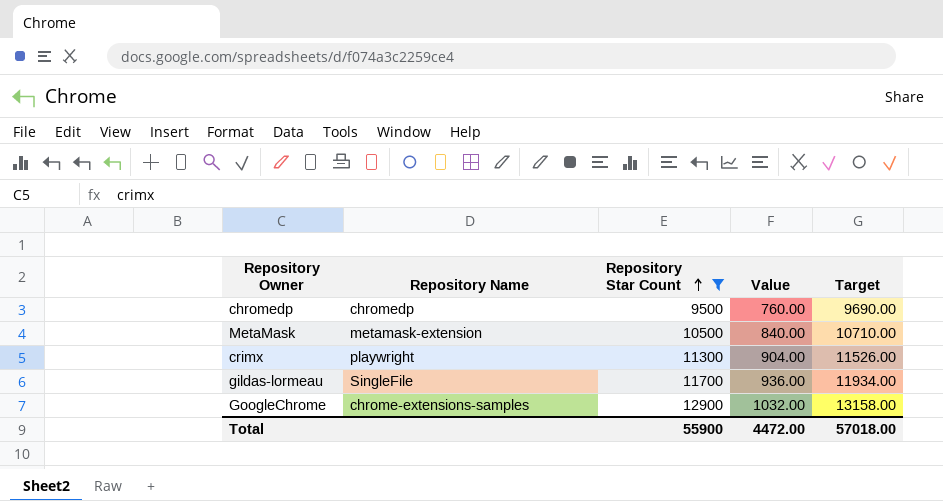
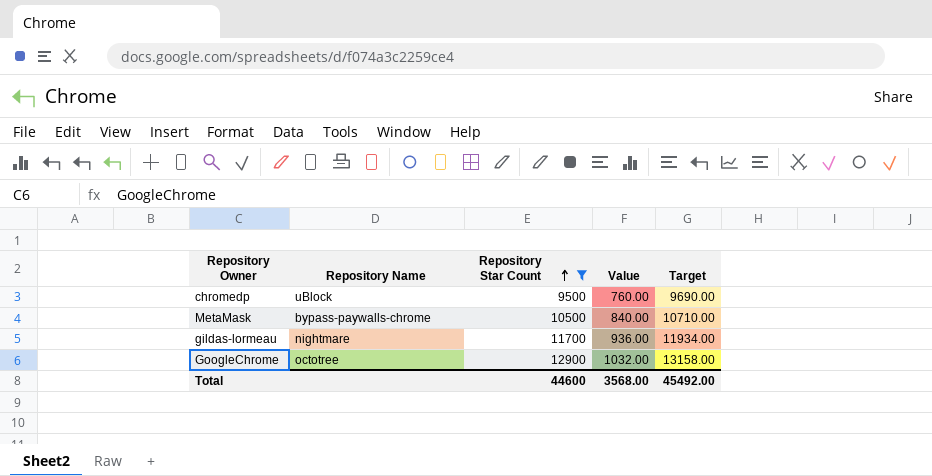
row crimx: playwright | 11300 | 904.00 | 11526.00 -> none
chromedp | Repository Name: chromedp -> uBlock
MetaMask | Repository Name: metamask-extension -> bypass-paywalls-chrome
gildas-lormeau | Repository Name: SingleFile -> nightmare
GoogleChrome | Repository Name: chrome-extensions-samples -> octotree
Total | Repository Star Count: 55900 -> 44600
Total | Value: 4472.00 -> 3568.00
Total | Target: 57018.00 -> 45492.00

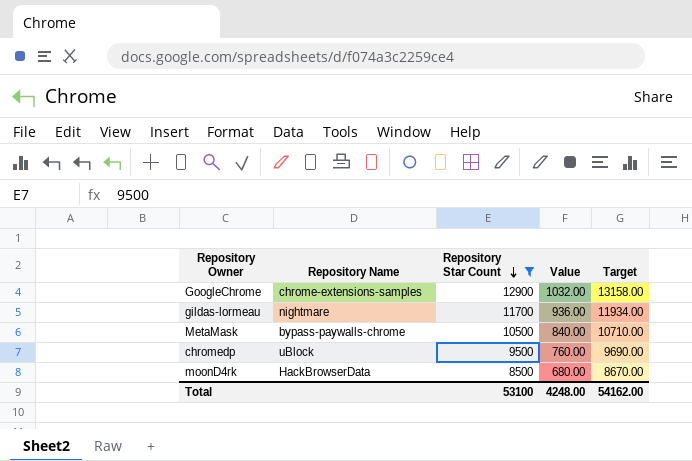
row order: Repository Star Count ascending -> Repository Star Count descending
GoogleChrome | Repository Name: octotree -> chrome-extensions-samples
row moonD4rk: none -> HackBrowserData | 8500 | 680.00 | 8670.00
Total | Repository Star Count: 44600 -> 53100
Total | Value: 3568.00 -> 4248.00
Total | Target: 45492.00 -> 54162.00

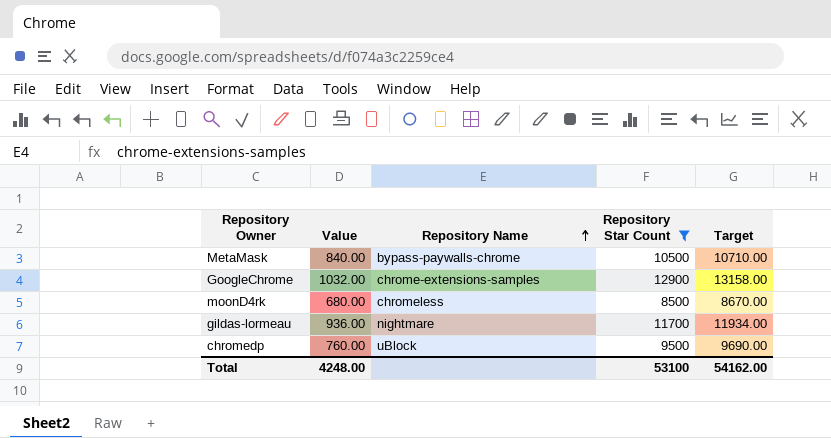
row order: Repository Star Count descending -> Repository Name ascending
column Value | position: 4 -> 2
moonD4rk | Repository Name: HackBrowserData -> chromeless

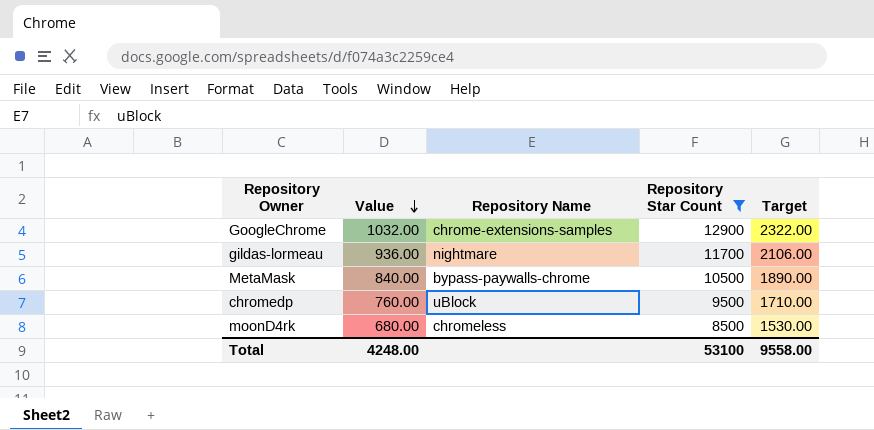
row order: Repository Name ascending -> Value descending
column Target | formula: [Repository Star Count] * 1.02 -> [Repository Star Count] * 0.18
Total | Target: 54162.00 -> 9558.00

